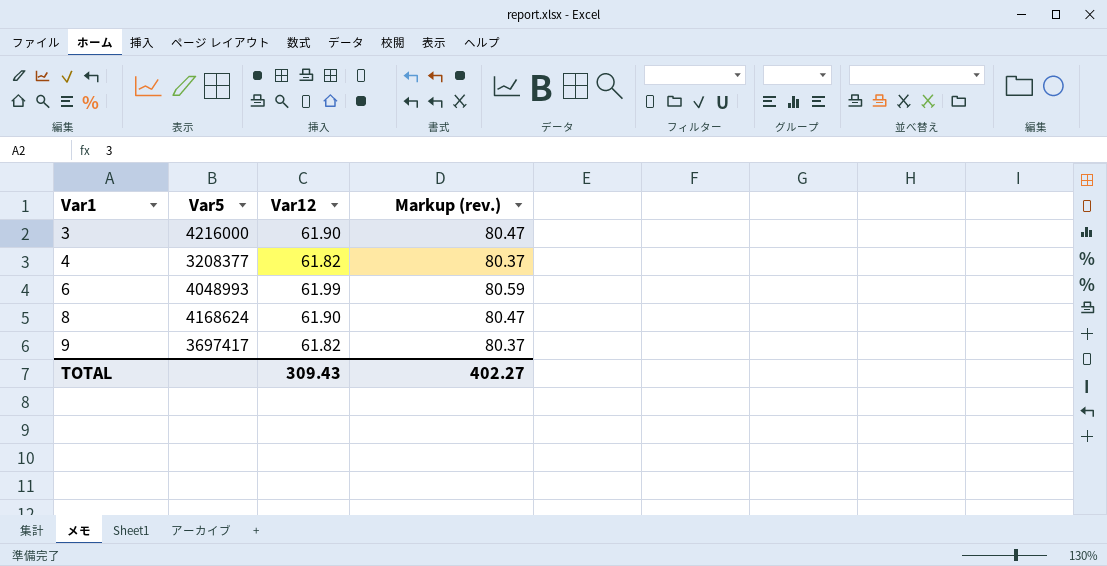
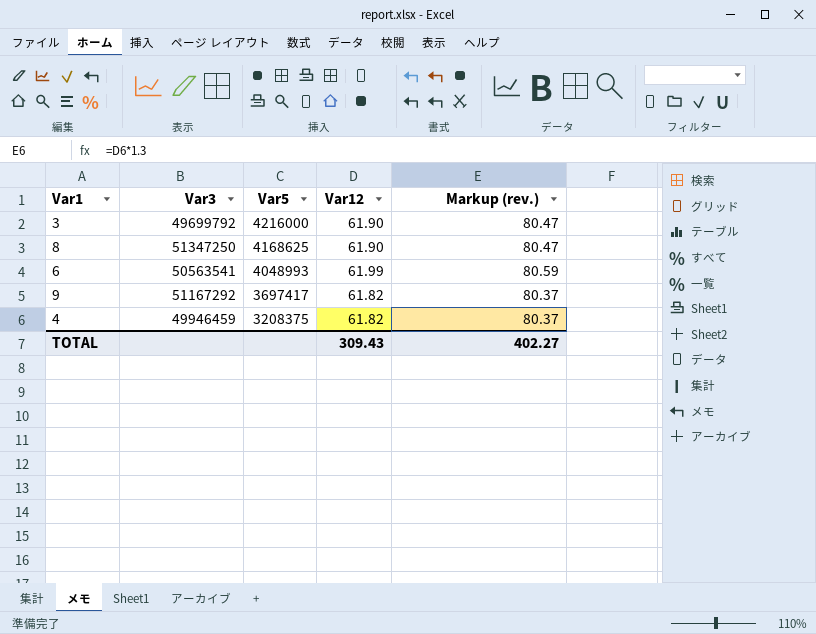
row order: Var1 ascending -> Var5 descending
column Var3 | position: none -> 2
8 | Var5: 4168624 -> 4168625
4 | Var5: 3208377 -> 3208375

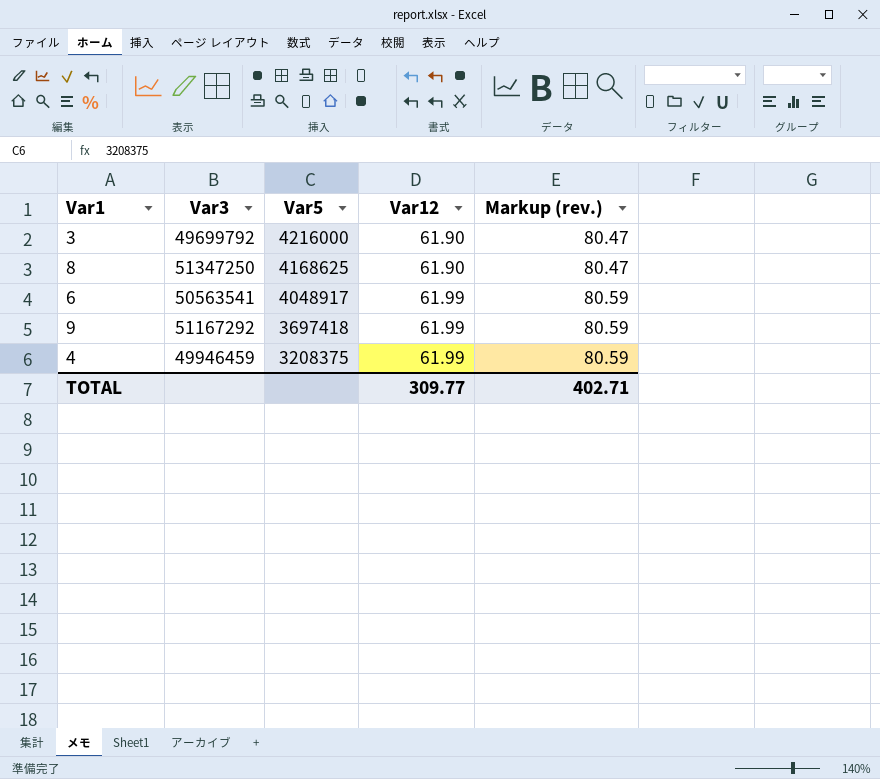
6 | Var5: 4048993 -> 4048917
9 | Var5: 3697417 -> 3697418
9 | Var12: 61.82 -> 61.99
9 | Markup (rev.): 80.37 -> 80.59
4 | Var12: 61.82 -> 61.99
4 | Markup (rev.): 80.37 -> 80.59
TOTAL | Var12: 309.43 -> 309.77
TOTAL | Markup (rev.): 402.27 -> 402.71

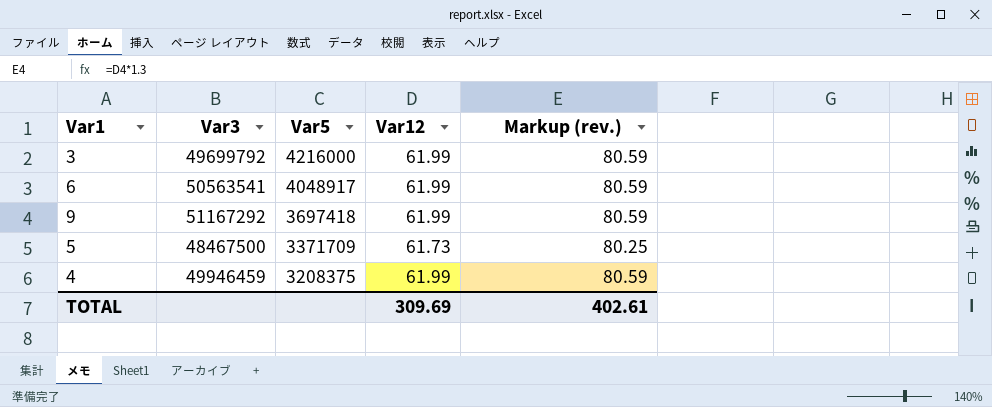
row 8: 51347250 | 4168625 | 61.90 | 80.47 -> none
3 | Var12: 61.90 -> 61.99
3 | Markup (rev.): 80.47 -> 80.59
row 5: none -> 48467500 | 3371709 | 61.73 | 80.25
TOTAL | Var12: 309.77 -> 309.69
TOTAL | Markup (rev.): 402.71 -> 402.61

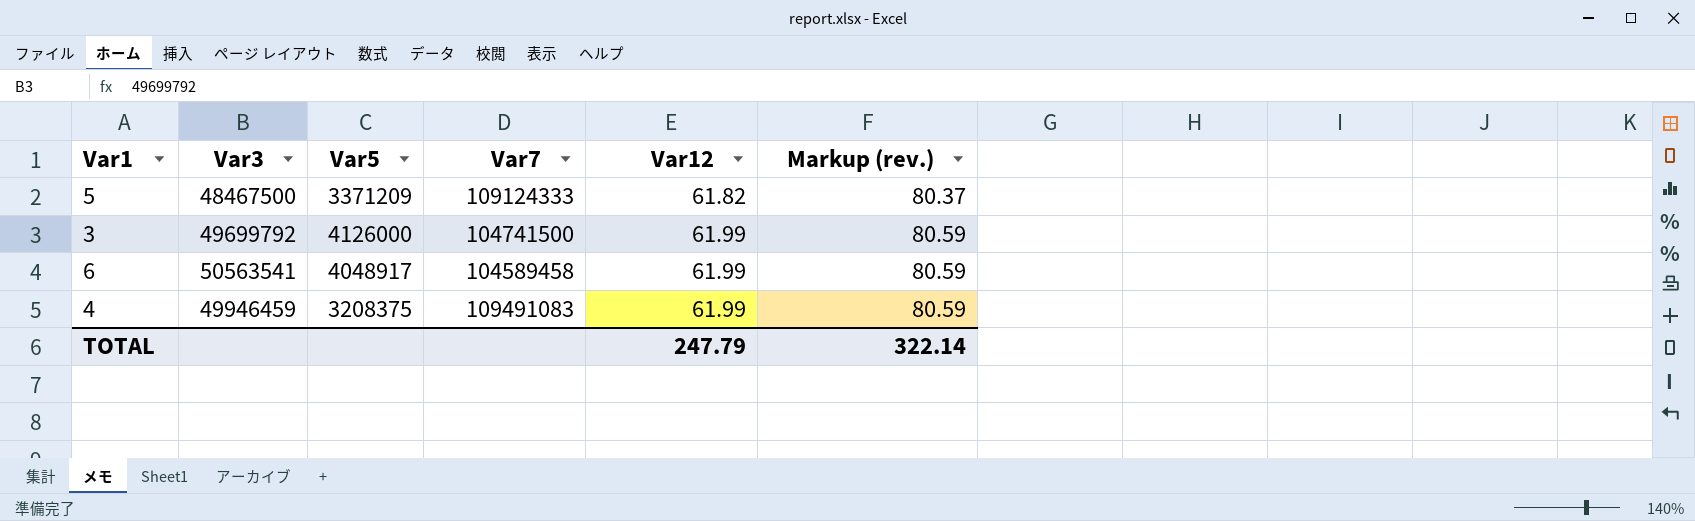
row order: Var5 descending -> Var12 ascending
column Var7 | position: none -> 4
row 9: 51167292 | 3697418 | 61.99 | 80.59 -> none
5 | Var5: 3371709 -> 3371209
5 | Var12: 61.73 -> 61.82
5 | Markup (rev.): 80.25 -> 80.37
3 | Var5: 4216000 -> 4126000
TOTAL | Var12: 309.69 -> 247.79
TOTAL | Markup (rev.): 402.61 -> 322.14

